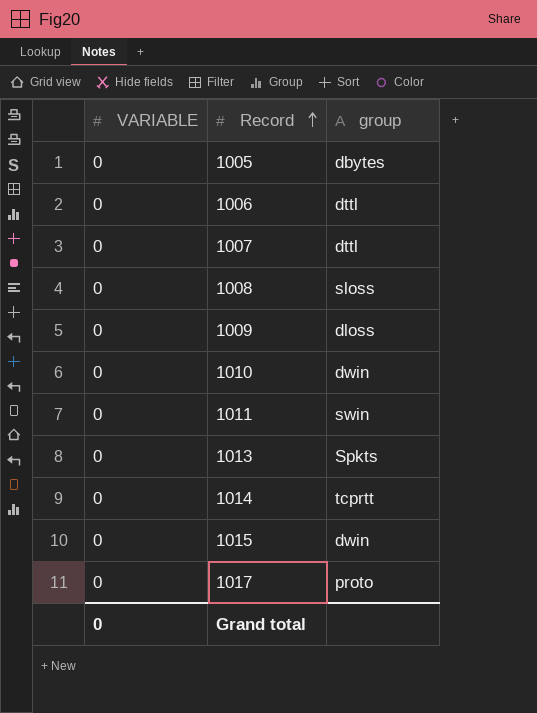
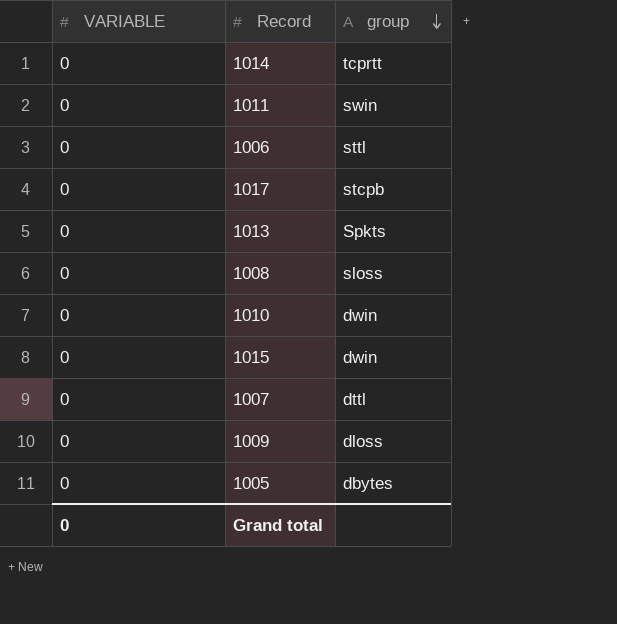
row order: Record ascending -> group descending
1006 | group: dttl -> sttl
1017 | group: proto -> stcpb

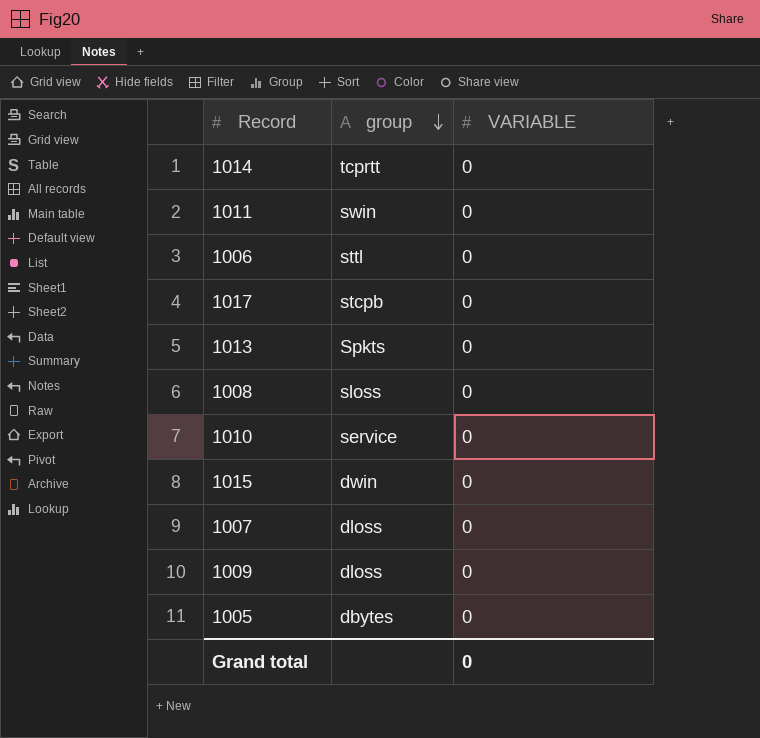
column VARIABLE | position: 1 -> 3
1010 | group: dwin -> service
1007 | group: dttl -> dloss

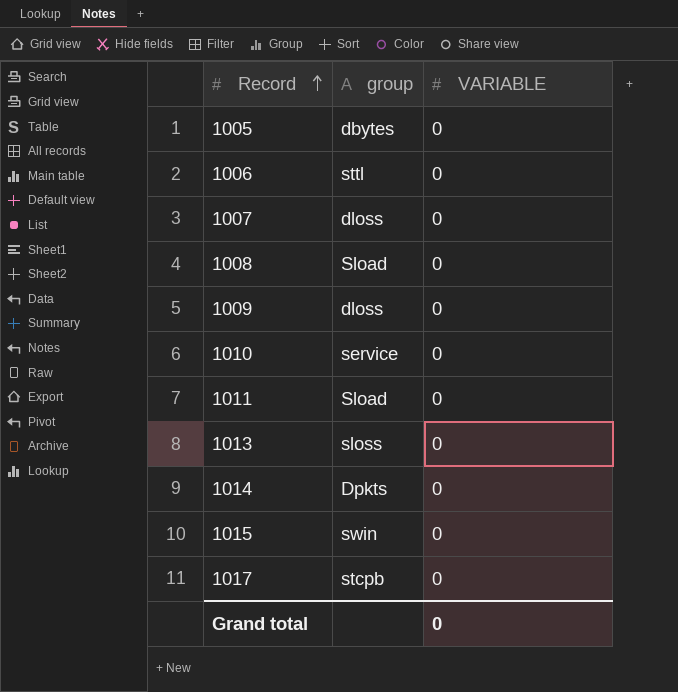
row order: group descending -> Record ascending
1008 | group: sloss -> Sload
1011 | group: swin -> Sload
1013 | group: Spkts -> sloss
1014 | group: tcprtt -> Dpkts
1015 | group: dwin -> swin

